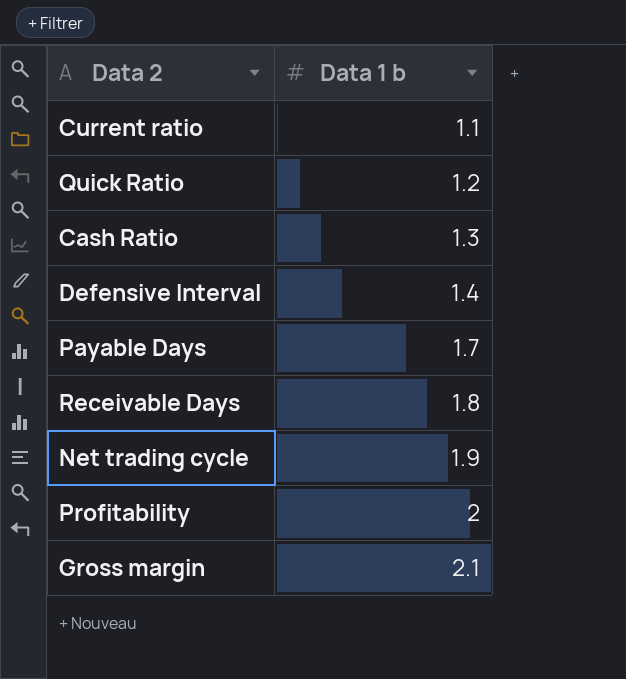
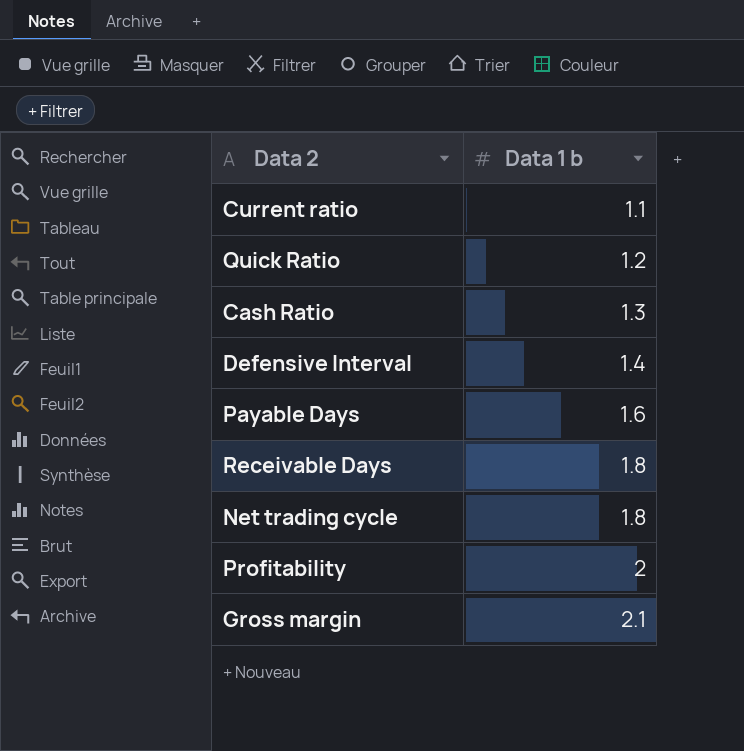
Payable Days | Data 1 b: 1.7 -> 1.6
Net trading cycle | Data 1 b: 1.9 -> 1.8

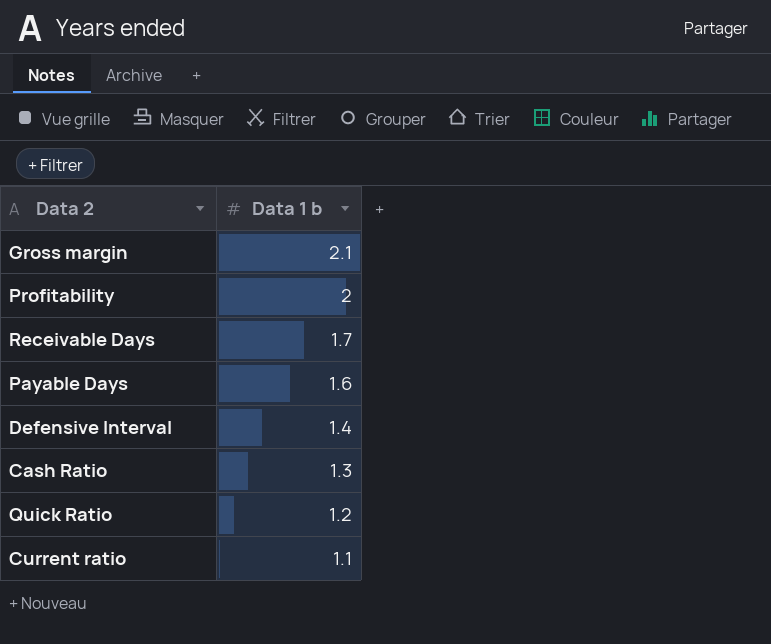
row order: Data 1 b ascending -> Data 1 b descending
row Net trading cycle: 1.8 -> none
Receivable Days | Data 1 b: 1.8 -> 1.7

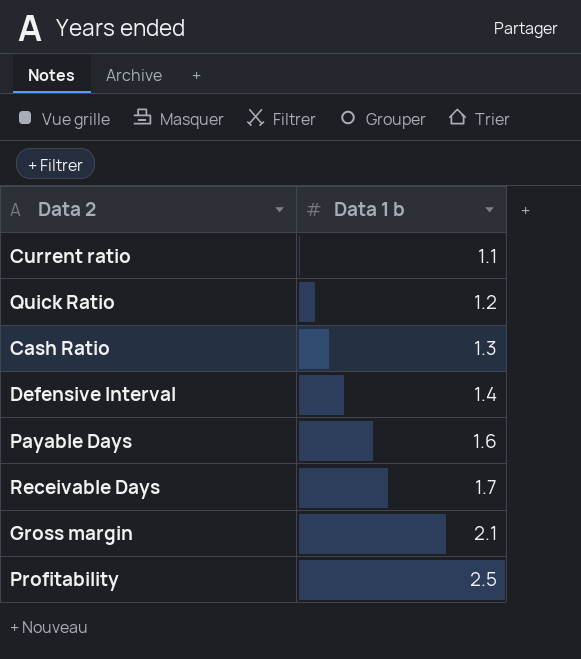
row order: Data 1 b descending -> Data 1 b ascending
Profitability | Data 1 b: 2 -> 2.5

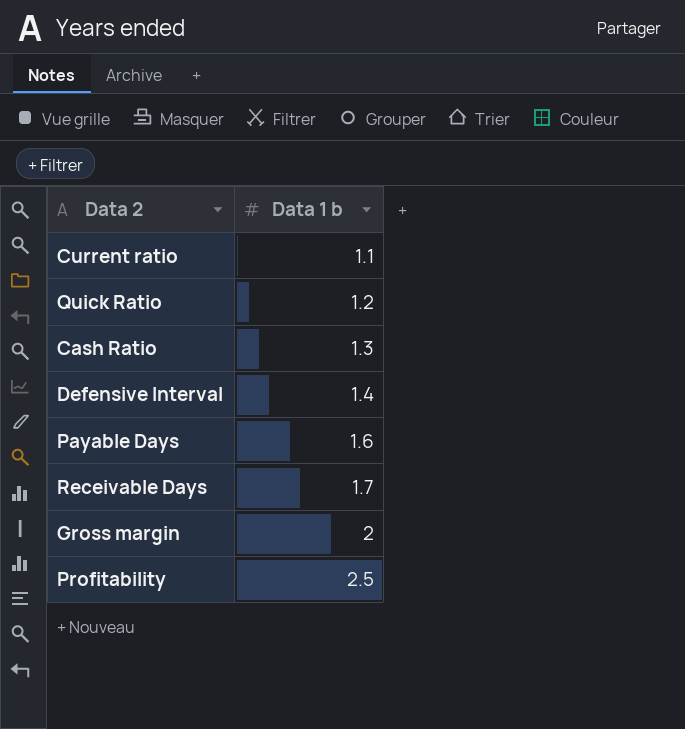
Gross margin | Data 1 b: 2.1 -> 2

